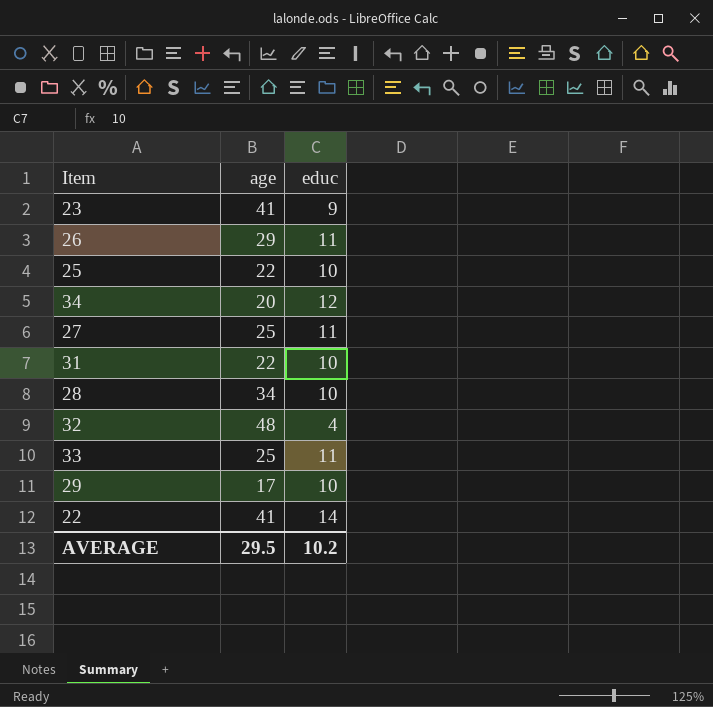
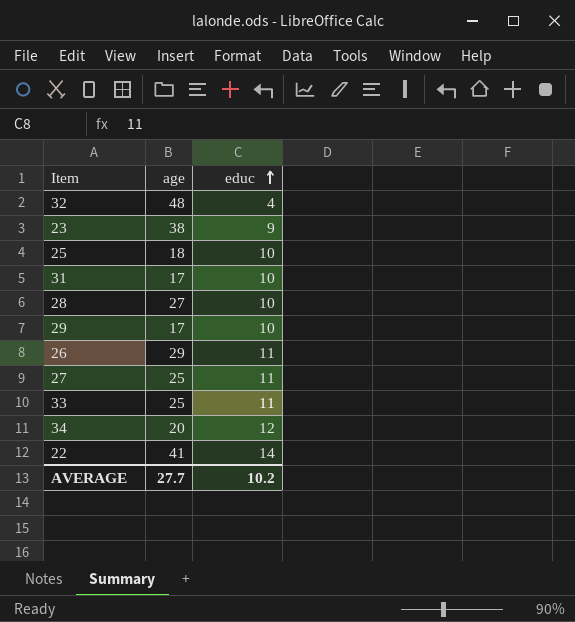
row order: none -> educ ascending
23 | age: 41 -> 38
25 | age: 22 -> 18
31 | age: 22 -> 17
28 | age: 34 -> 27
AVERAGE | age: 29.5 -> 27.7

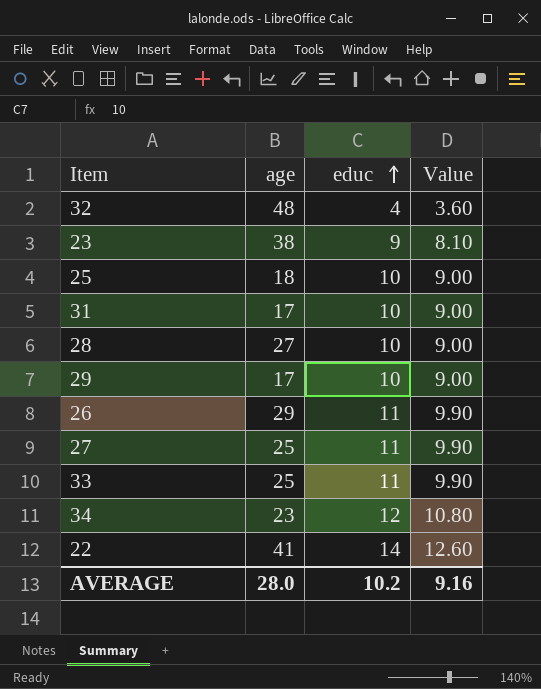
column Value | formula: none -> [educ] * 0.9
34 | age: 20 -> 23
AVERAGE | age: 27.7 -> 28.0

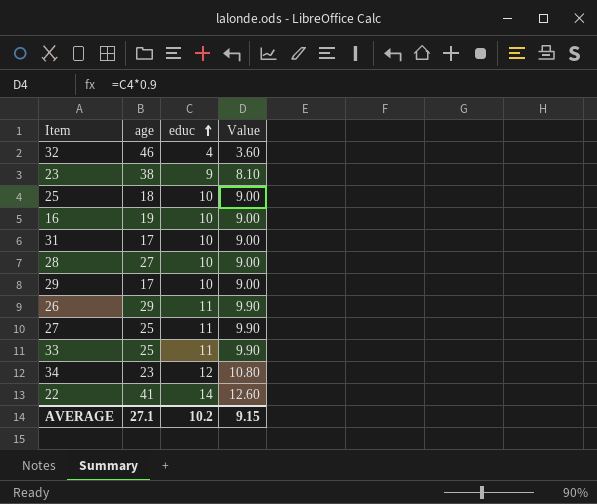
32 | age: 48 -> 46
row 16: none -> 19 | 10 | 9.00
AVERAGE | age: 28.0 -> 27.1
AVERAGE | Value: 9.16 -> 9.15

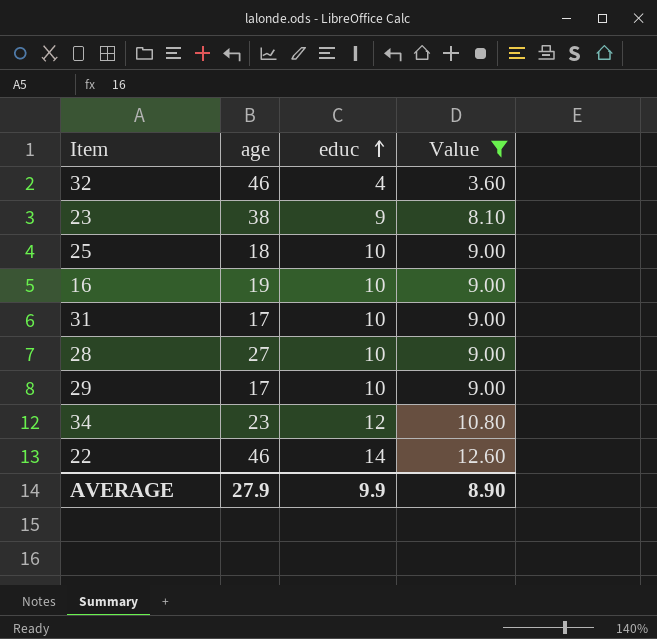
filter: none -> Value != 9.90
22 | age: 41 -> 46
AVERAGE | age: 27.1 -> 27.9
AVERAGE | educ: 10.2 -> 9.9
AVERAGE | Value: 9.15 -> 8.90

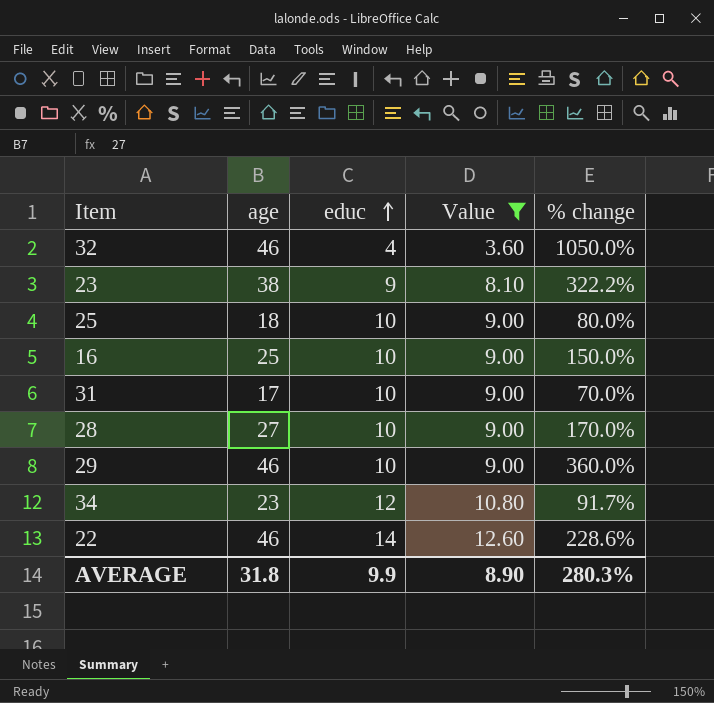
column % change | formula: none -> ([age] - [educ]) / [educ]
16 | age: 19 -> 25
29 | age: 17 -> 46
AVERAGE | age: 27.9 -> 31.8

